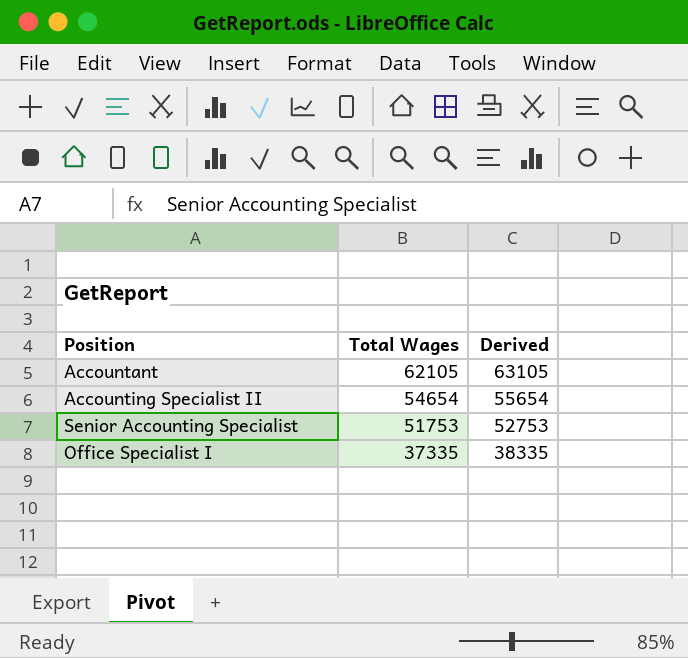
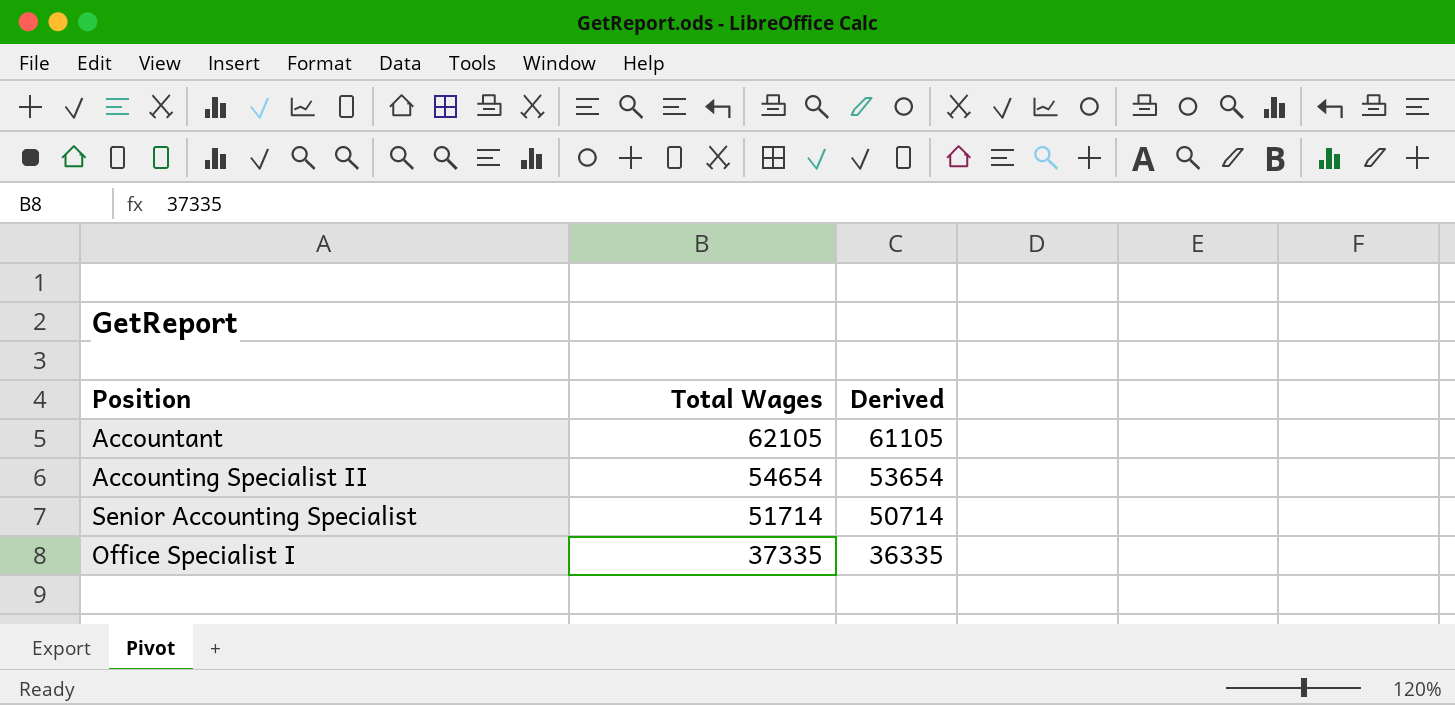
column Derived | formula: [Total Wages] + 1000 -> [Total Wages] - 1000
Senior Accounting Specialist | Total Wages: 51753 -> 51714

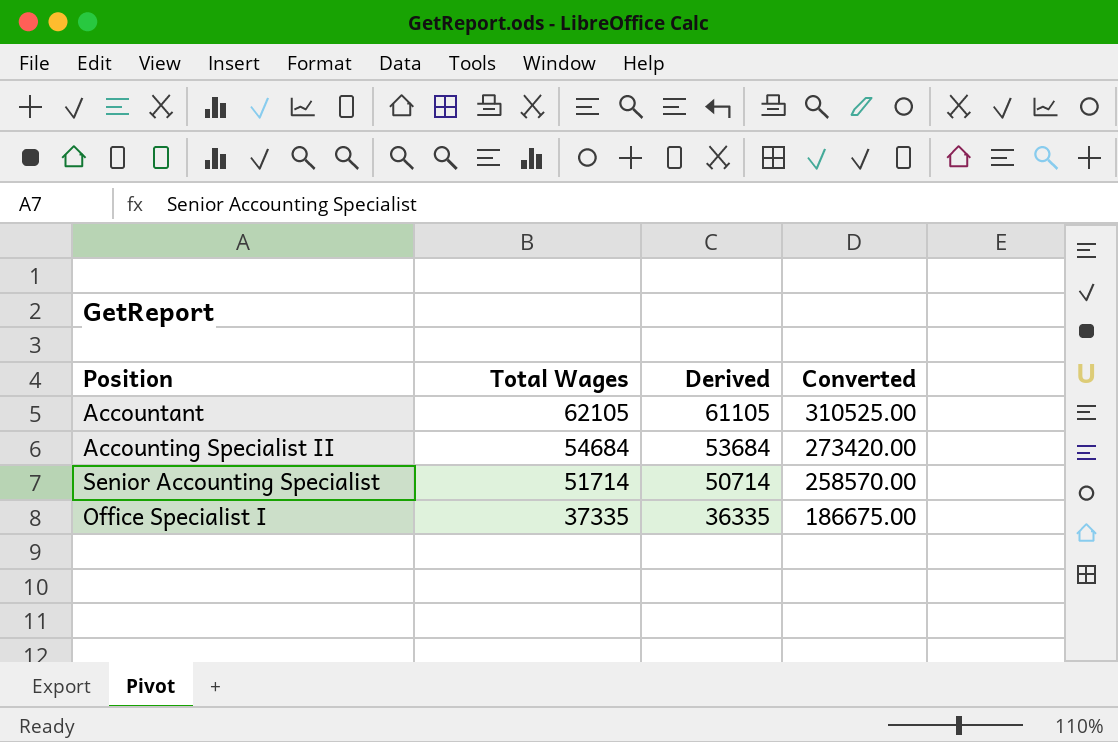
column Converted | formula: none -> [Total Wages] * 5
Accounting Specialist II | Total Wages: 54654 -> 54684
Accounting Specialist II | Derived: 53654 -> 53684

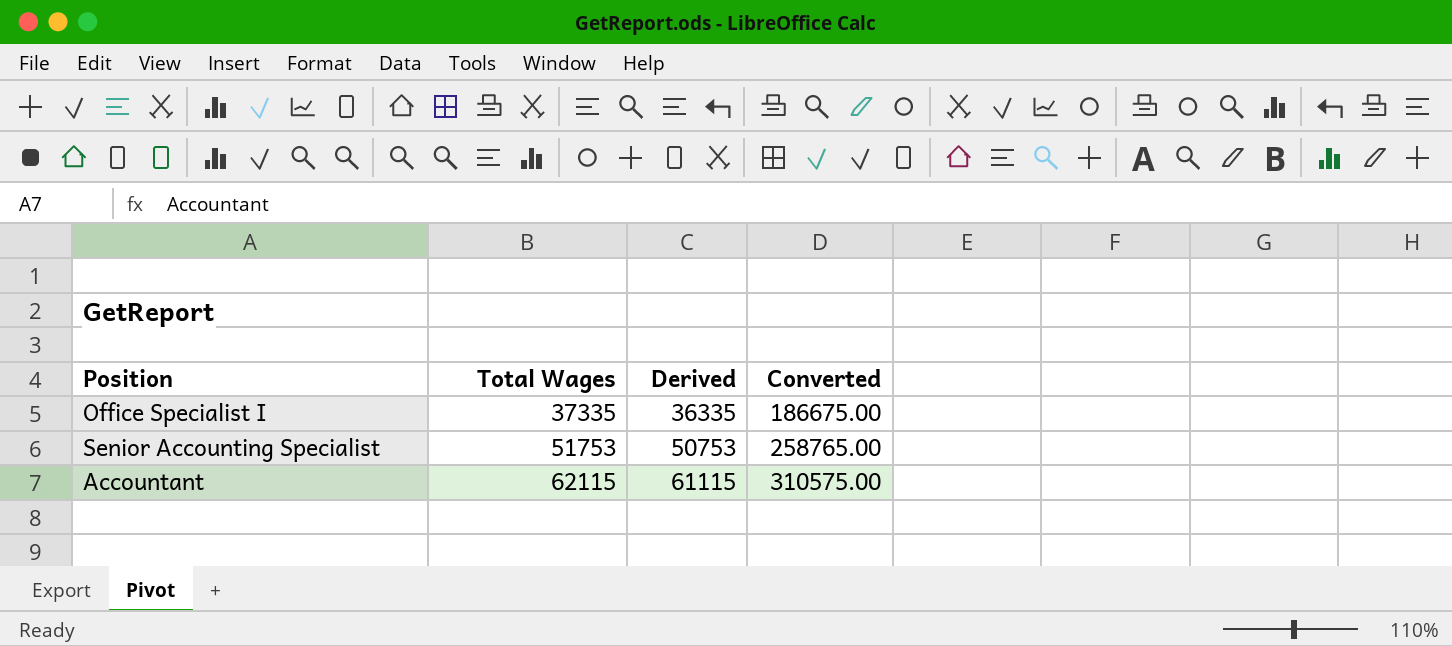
row order: Total Wages descending -> Total Wages ascending
row Accounting Specialist II: 54684 | 53684 | 273420.00 -> none
Senior Accounting Specialist | Total Wages: 51714 -> 51753
Senior Accounting Specialist | Derived: 50714 -> 50753
Senior Accounting Specialist | Converted: 258570.00 -> 258765.00
Accountant | Total Wages: 62105 -> 62115
Accountant | Derived: 61105 -> 61115
Accountant | Converted: 310525.00 -> 310575.00

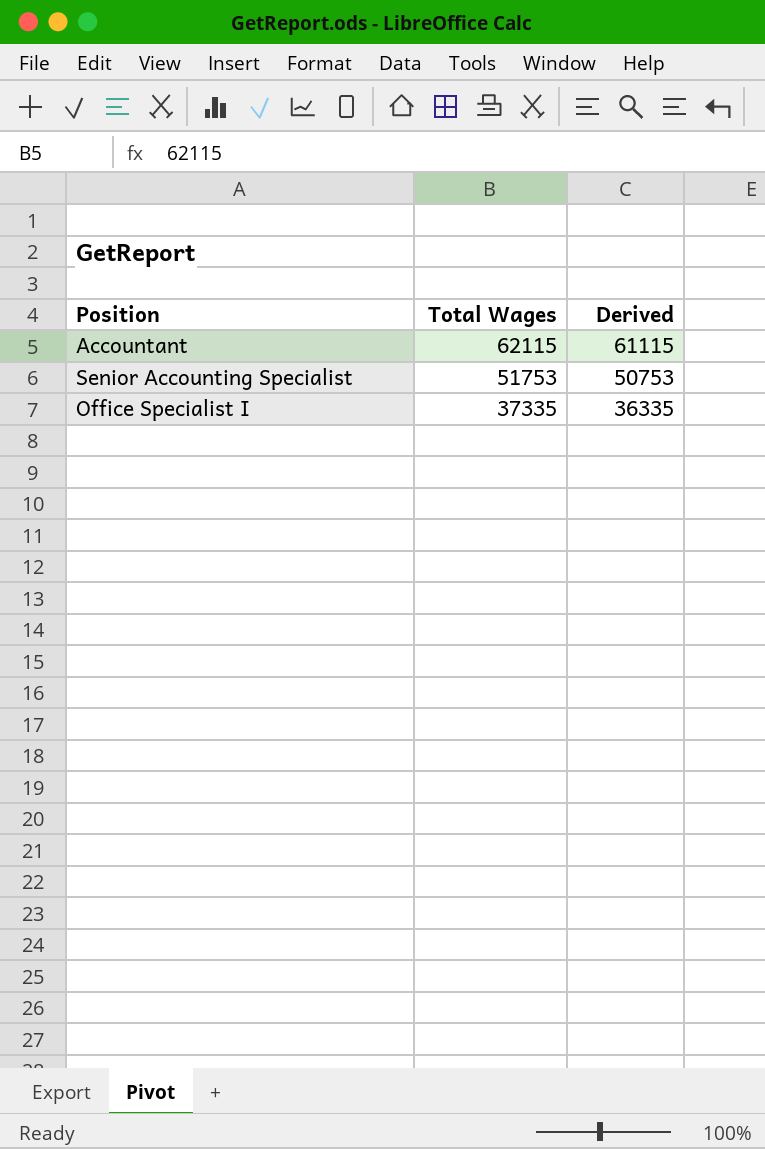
row order: Total Wages ascending -> Total Wages descending
column Converted | formula: [Total Wages] * 5 -> none

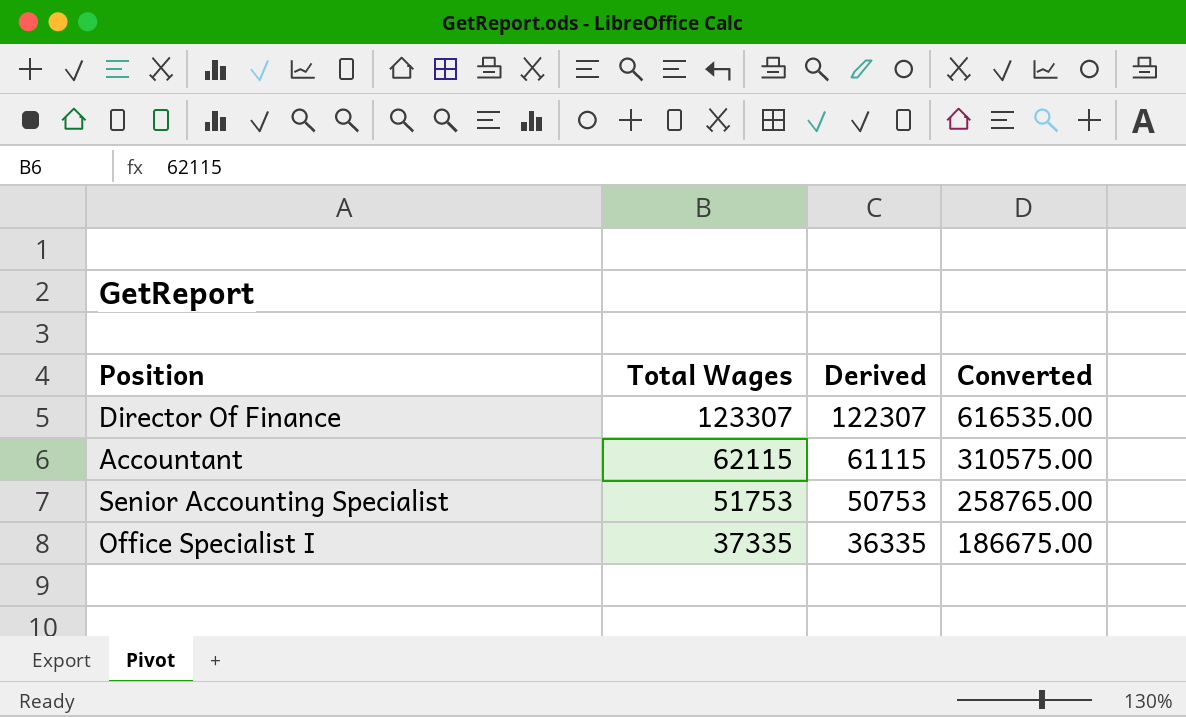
column Converted | formula: none -> [Total Wages] * 5
row Director Of Finance: none -> 123307 | 122307 | 616535.00

